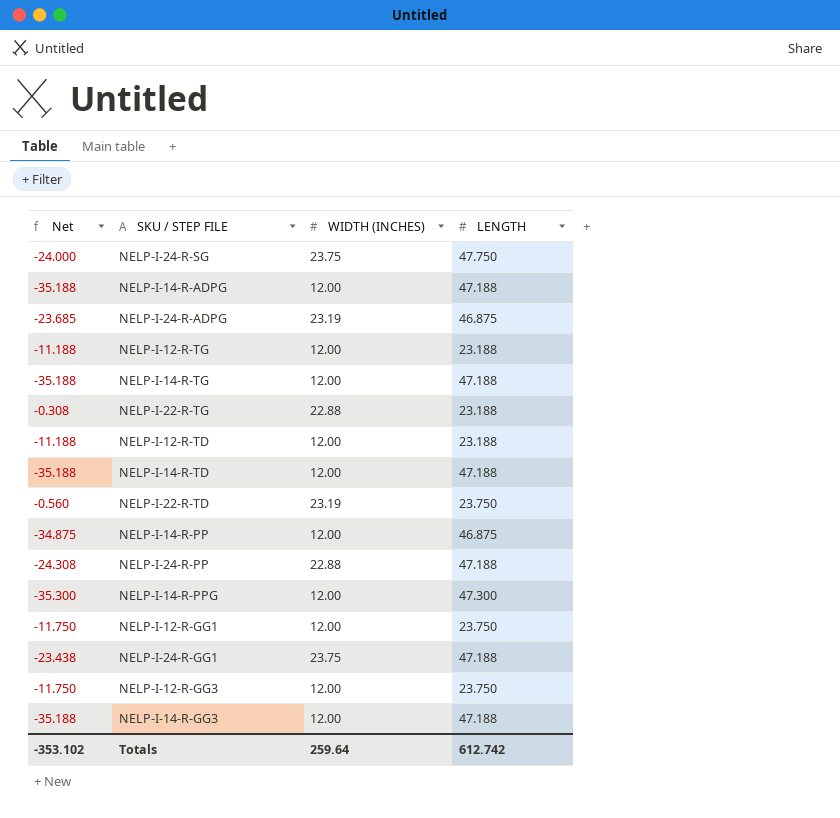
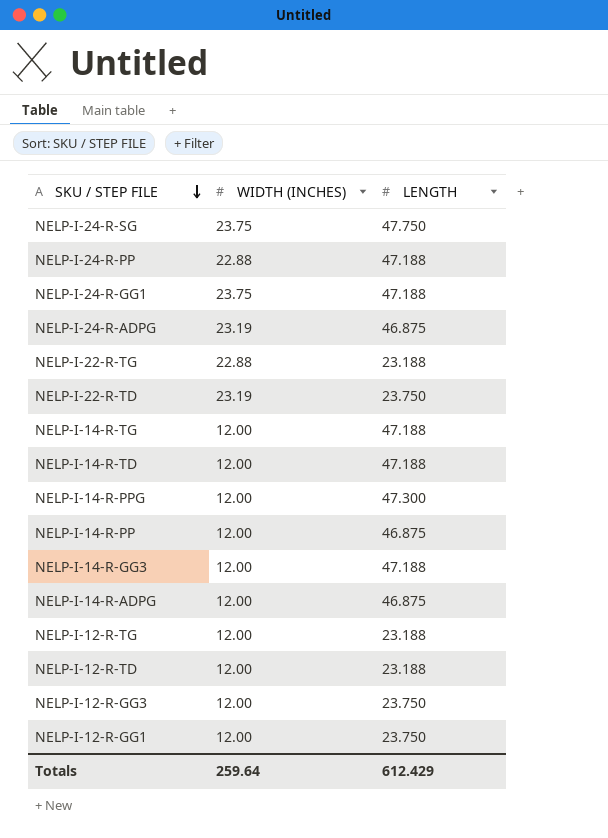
row order: none -> SKU / STEP FILE descending
column Net | formula: [WIDTH (INCHES)] - [LENGTH] -> none
NELP-I-14-R-ADPG | LENGTH: 47.188 -> 46.875
Totals | LENGTH: 612.742 -> 612.429

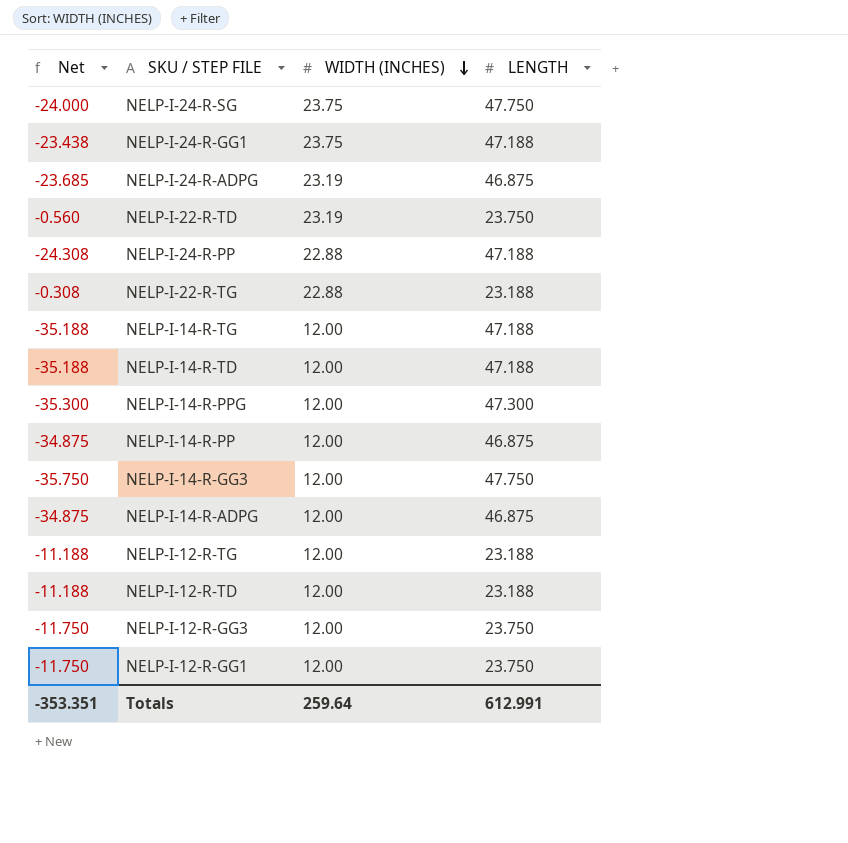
row order: SKU / STEP FILE descending -> WIDTH (INCHES) descending
column Net | formula: none -> [WIDTH (INCHES)] - [LENGTH]
NELP-I-14-R-GG3 | LENGTH: 47.188 -> 47.750
Totals | LENGTH: 612.429 -> 612.991

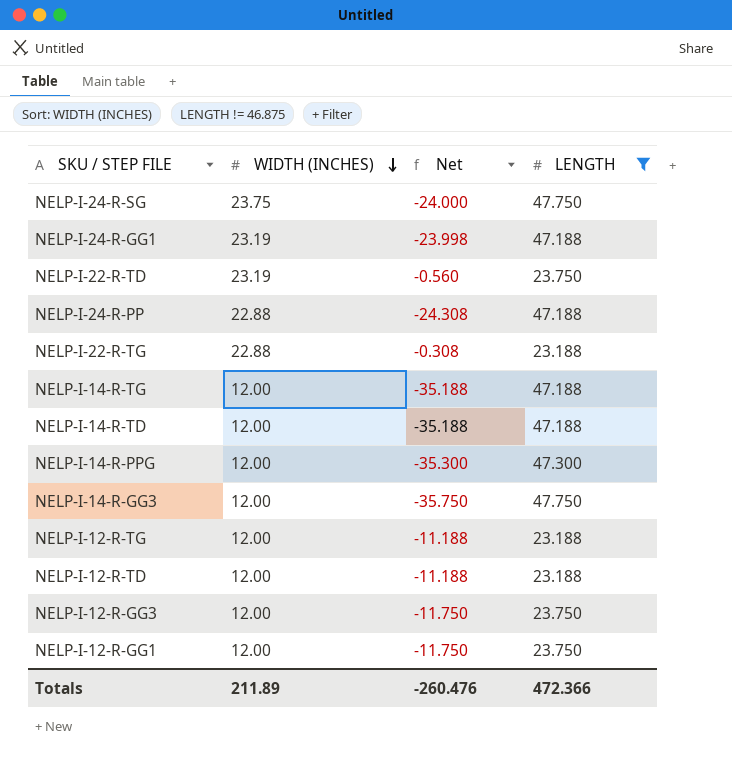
filter: none -> LENGTH != 46.875
column Net | position: 1 -> 3
NELP-I-24-R-GG1 | WIDTH (INCHES): 23.75 -> 23.19
NELP-I-24-R-GG1 | Net: -23.438 -> -23.998
Totals | WIDTH (INCHES): 259.64 -> 211.89
Totals | Net: -353.351 -> -260.476
Totals | LENGTH: 612.991 -> 472.366

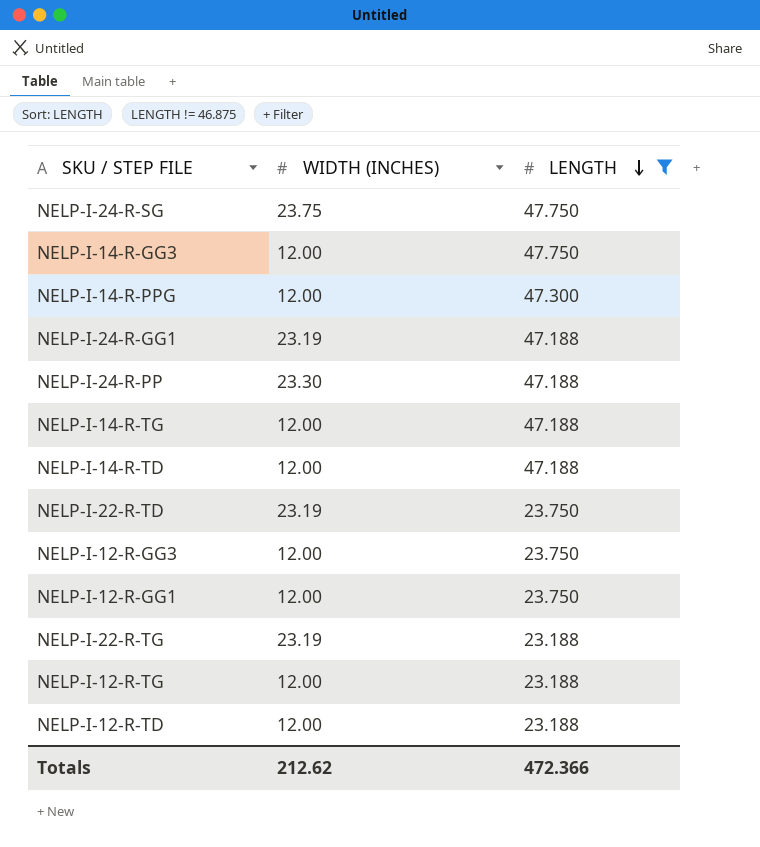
row order: WIDTH (INCHES) descending -> LENGTH descending
column Net | formula: [WIDTH (INCHES)] - [LENGTH] -> none
NELP-I-24-R-PP | WIDTH (INCHES): 22.88 -> 23.30
NELP-I-22-R-TG | WIDTH (INCHES): 22.88 -> 23.19
Totals | WIDTH (INCHES): 211.89 -> 212.62

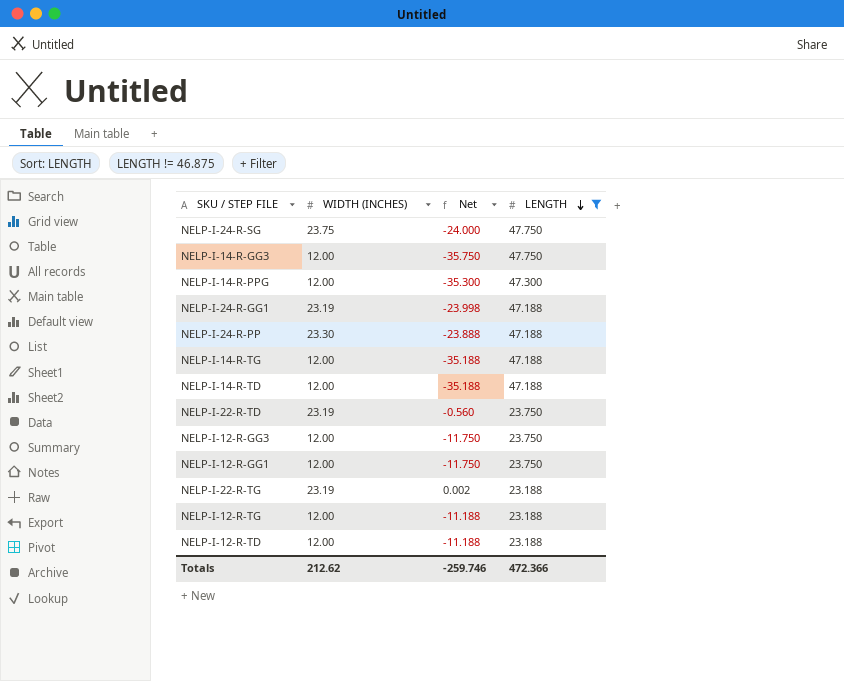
column Net | formula: none -> [WIDTH (INCHES)] - [LENGTH]

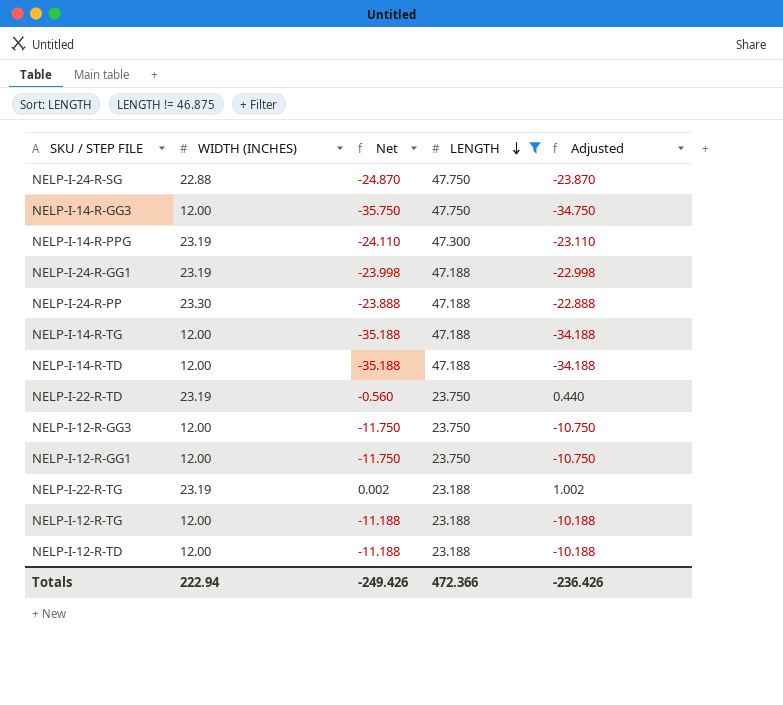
column Adjusted | formula: none -> [Net] + 1
NELP-I-24-R-SG | WIDTH (INCHES): 23.75 -> 22.88
NELP-I-24-R-SG | Net: -24.000 -> -24.870
NELP-I-14-R-PPG | WIDTH (INCHES): 12.00 -> 23.19
NELP-I-14-R-PPG | Net: -35.300 -> -24.110
Totals | WIDTH (INCHES): 212.62 -> 222.94
Totals | Net: -259.746 -> -249.426

